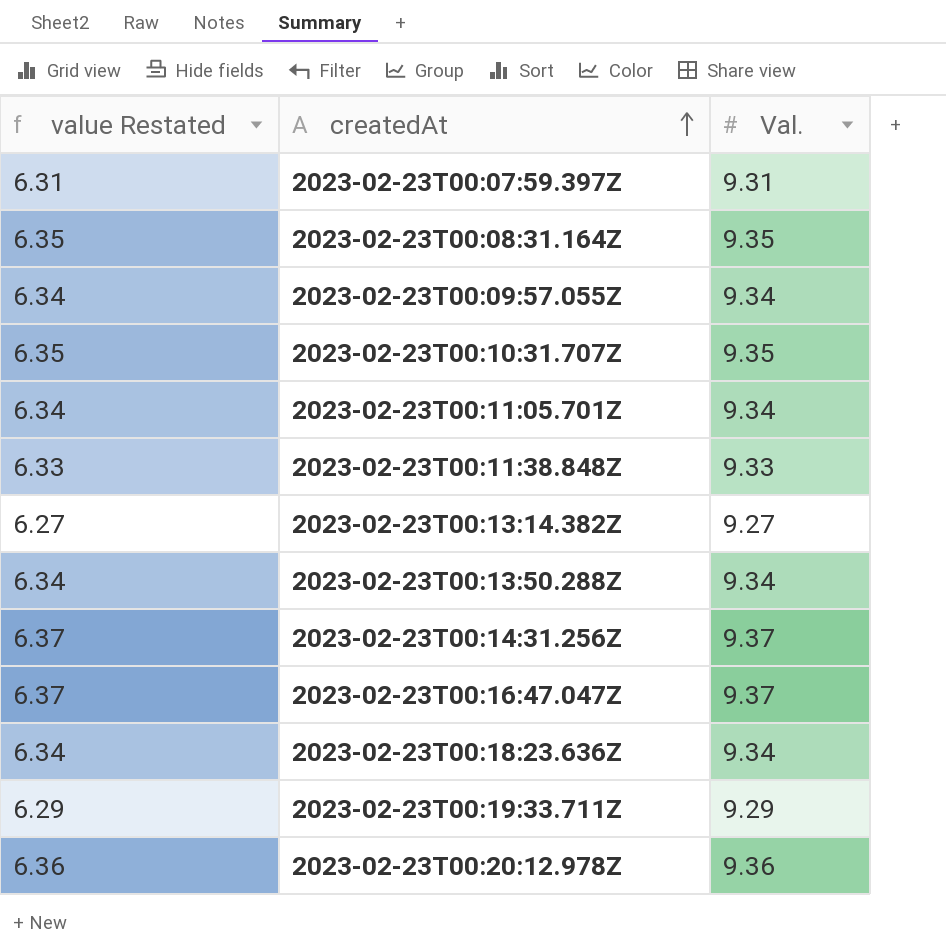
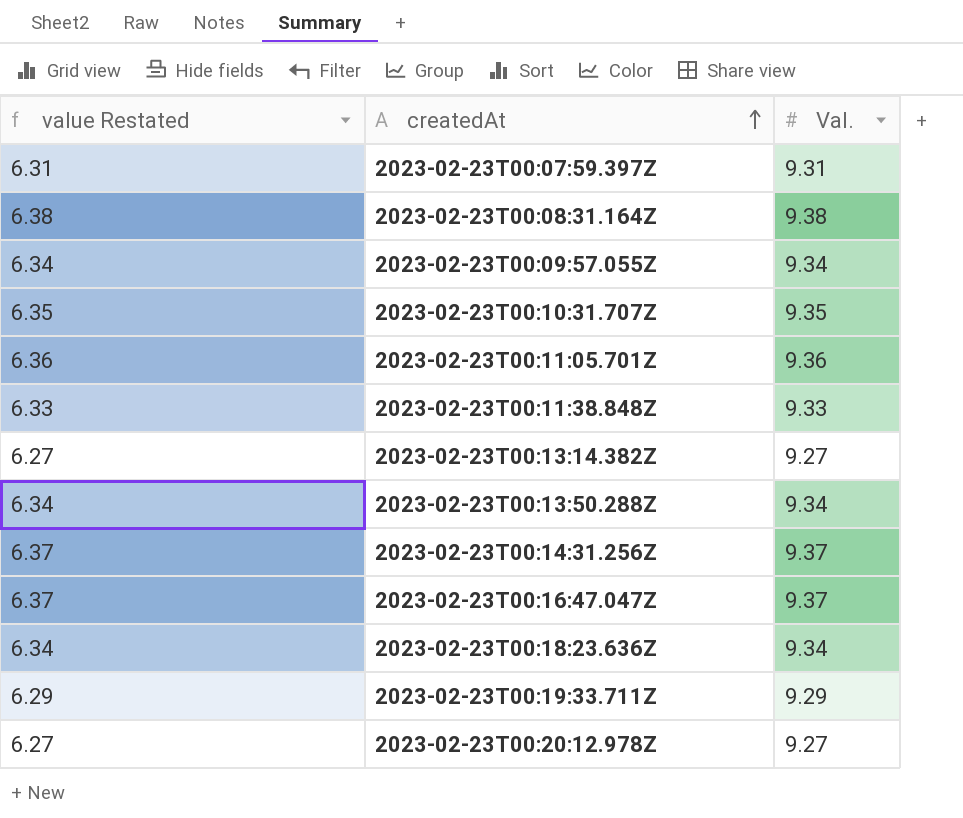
2023-02-23T00:08:31.164Z | value Restated: 6.35 -> 6.38
2023-02-23T00:08:31.164Z | Val.: 9.35 -> 9.38
2023-02-23T00:11:05.701Z | value Restated: 6.34 -> 6.36
2023-02-23T00:11:05.701Z | Val.: 9.34 -> 9.36
2023-02-23T00:20:12.978Z | value Restated: 6.36 -> 6.27
2023-02-23T00:20:12.978Z | Val.: 9.36 -> 9.27

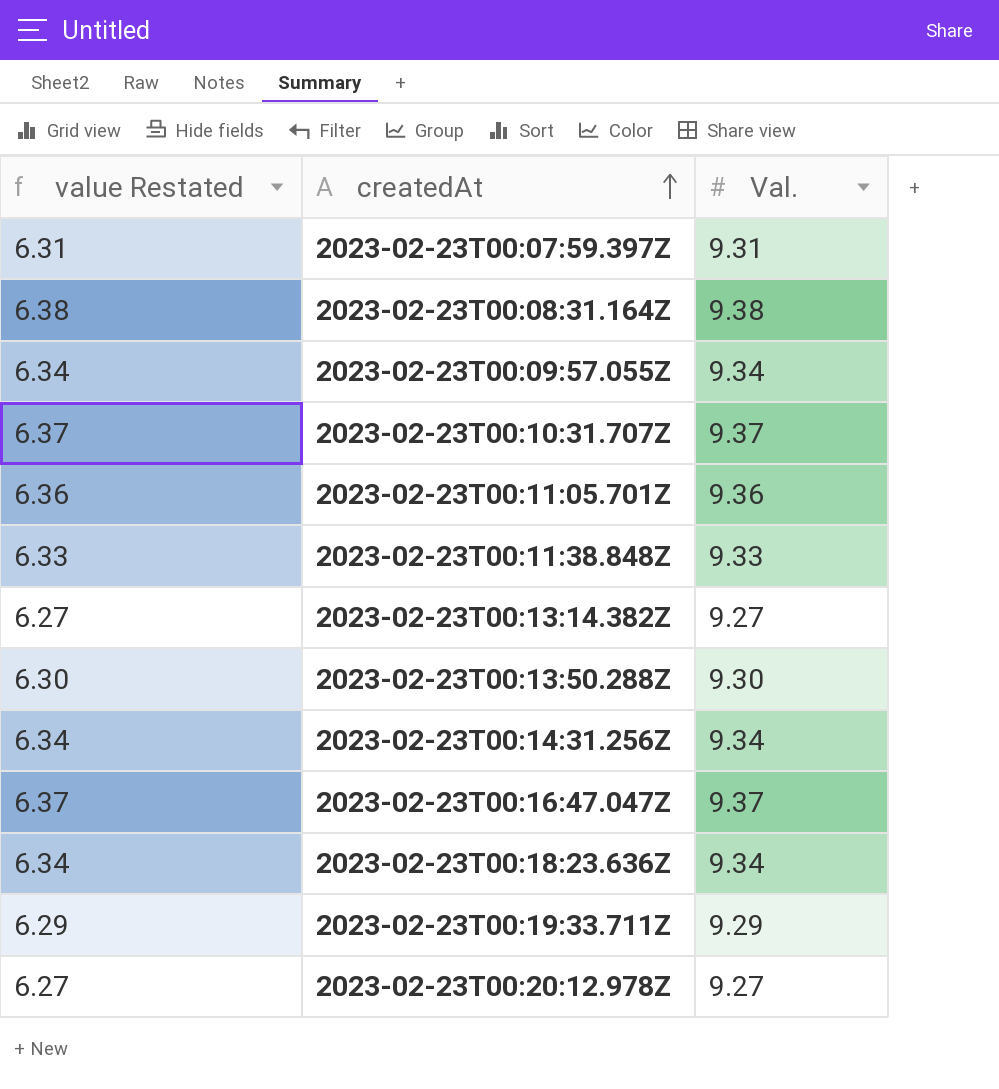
2023-02-23T00:10:31.707Z | value Restated: 6.35 -> 6.37
2023-02-23T00:10:31.707Z | Val.: 9.35 -> 9.37
2023-02-23T00:13:50.288Z | value Restated: 6.34 -> 6.30
2023-02-23T00:13:50.288Z | Val.: 9.34 -> 9.30
2023-02-23T00:14:31.256Z | value Restated: 6.37 -> 6.34
2023-02-23T00:14:31.256Z | Val.: 9.37 -> 9.34

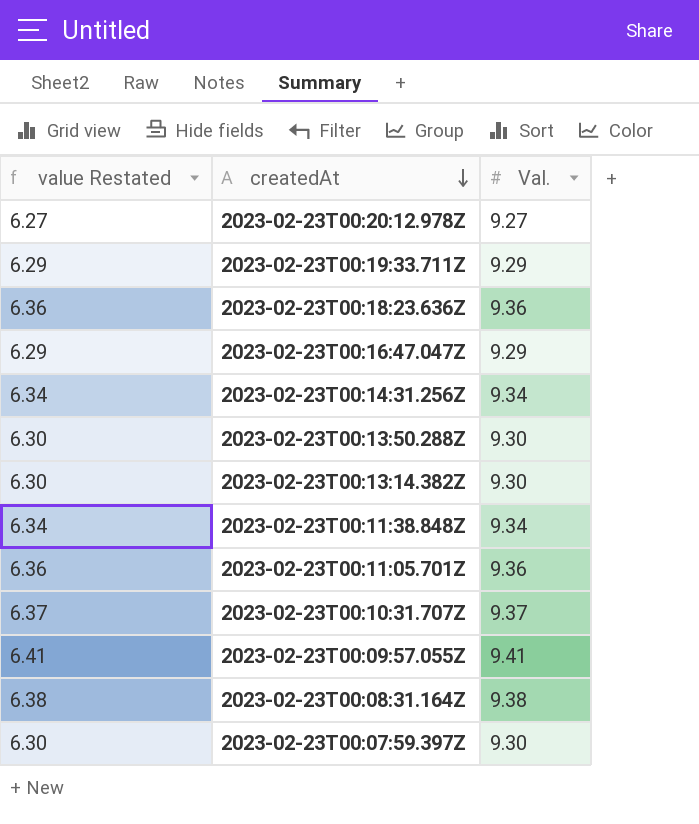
row order: createdAt ascending -> createdAt descending
2023-02-23T00:18:23.636Z | value Restated: 6.34 -> 6.36
2023-02-23T00:18:23.636Z | Val.: 9.34 -> 9.36
2023-02-23T00:16:47.047Z | value Restated: 6.37 -> 6.29
2023-02-23T00:16:47.047Z | Val.: 9.37 -> 9.29
2023-02-23T00:13:14.382Z | value Restated: 6.27 -> 6.30
2023-02-23T00:13:14.382Z | Val.: 9.27 -> 9.30
2023-02-23T00:11:38.848Z | value Restated: 6.33 -> 6.34
2023-02-23T00:11:38.848Z | Val.: 9.33 -> 9.34
2023-02-23T00:09:57.055Z | value Restated: 6.34 -> 6.41
2023-02-23T00:09:57.055Z | Val.: 9.34 -> 9.41
2023-02-23T00:07:59.397Z | value Restated: 6.31 -> 6.30
2023-02-23T00:07:59.397Z | Val.: 9.31 -> 9.30

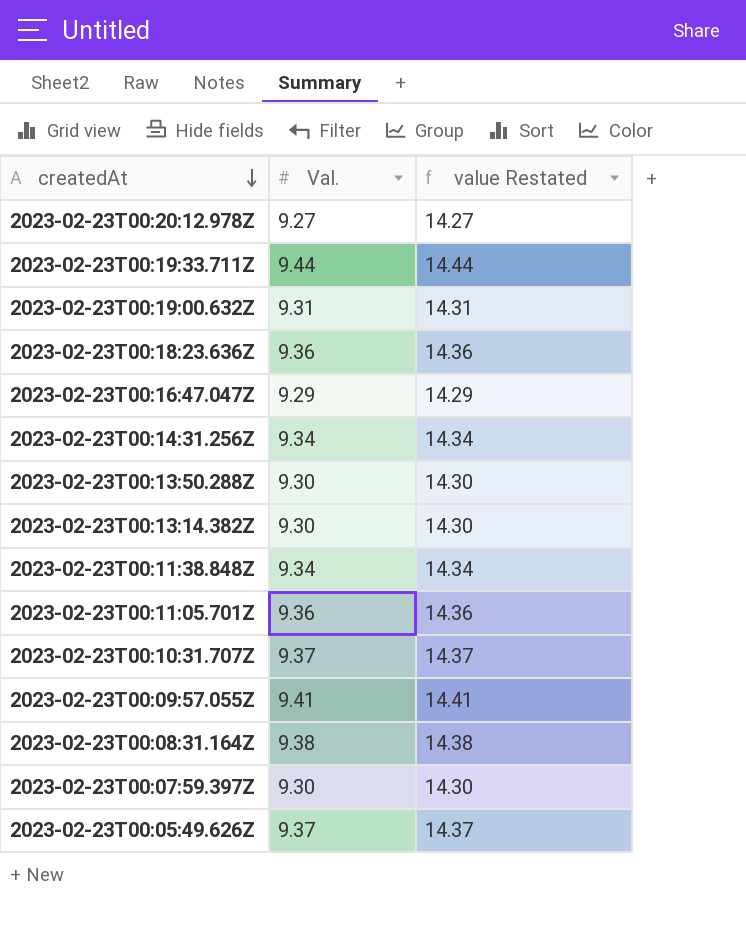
column value Restated | formula: [Val.] - 3 -> [Val.] + 5
column value Restated | position: 1 -> 3
2023-02-23T00:19:33.711Z | Val.: 9.29 -> 9.44
row 2023-02-23T00:19:00.632Z: none -> 9.31 | 14.31
row 2023-02-23T00:05:49.626Z: none -> 9.37 | 14.37

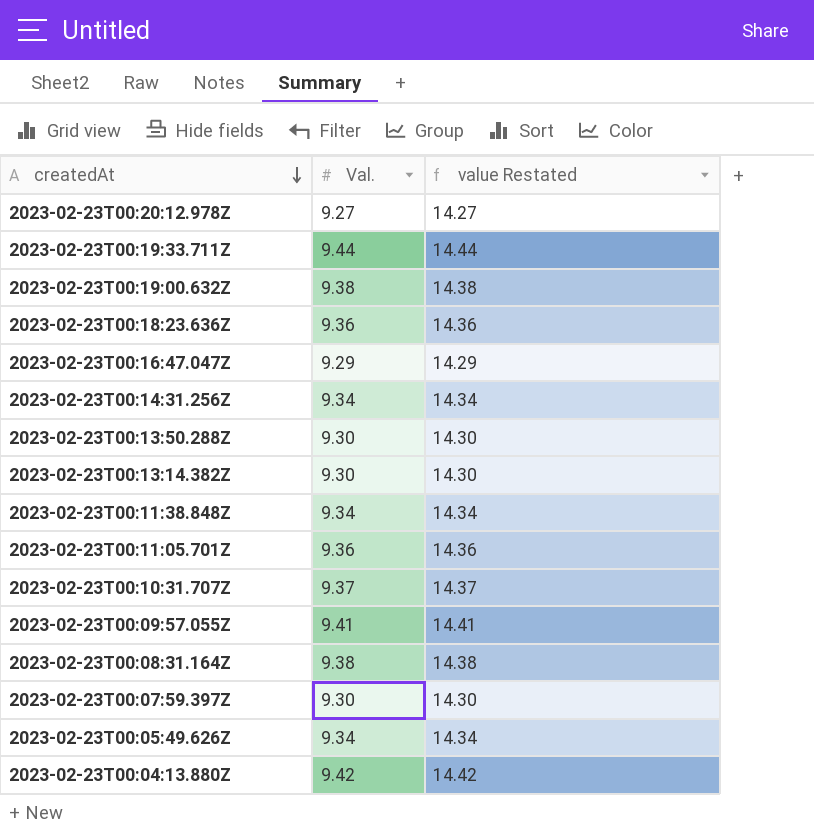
2023-02-23T00:19:00.632Z | Val.: 9.31 -> 9.38
2023-02-23T00:19:00.632Z | value Restated: 14.31 -> 14.38
2023-02-23T00:05:49.626Z | Val.: 9.37 -> 9.34
2023-02-23T00:05:49.626Z | value Restated: 14.37 -> 14.34
row 2023-02-23T00:04:13.880Z: none -> 9.42 | 14.42

